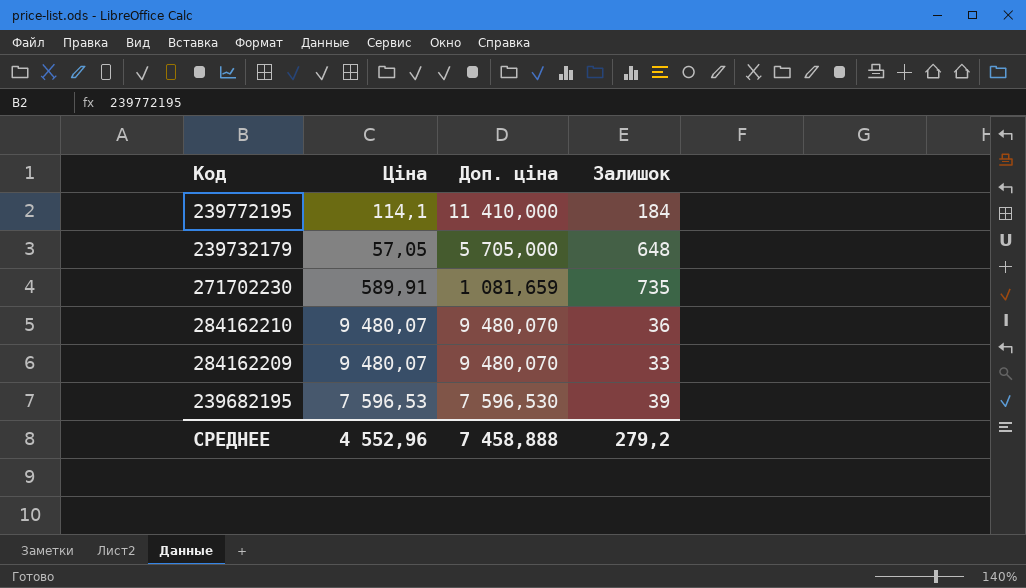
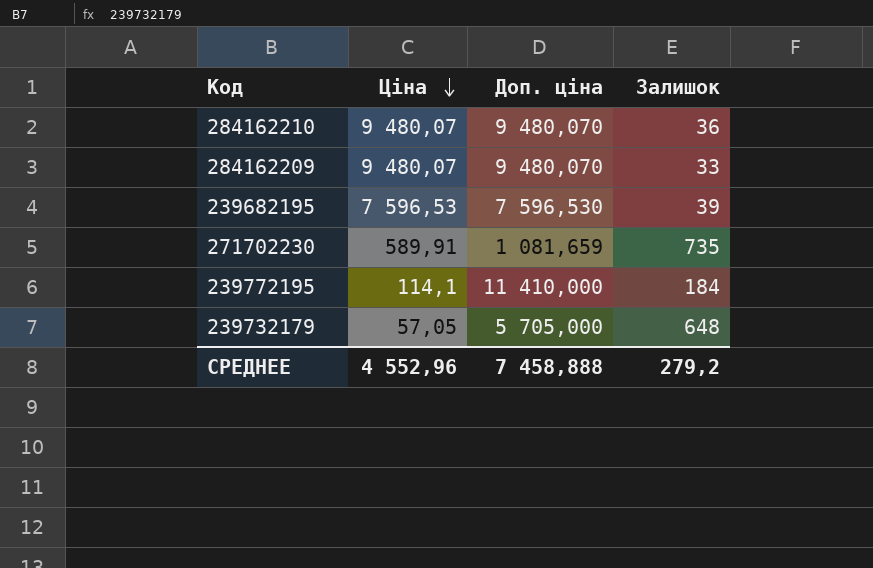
row order: none -> Ціна descending

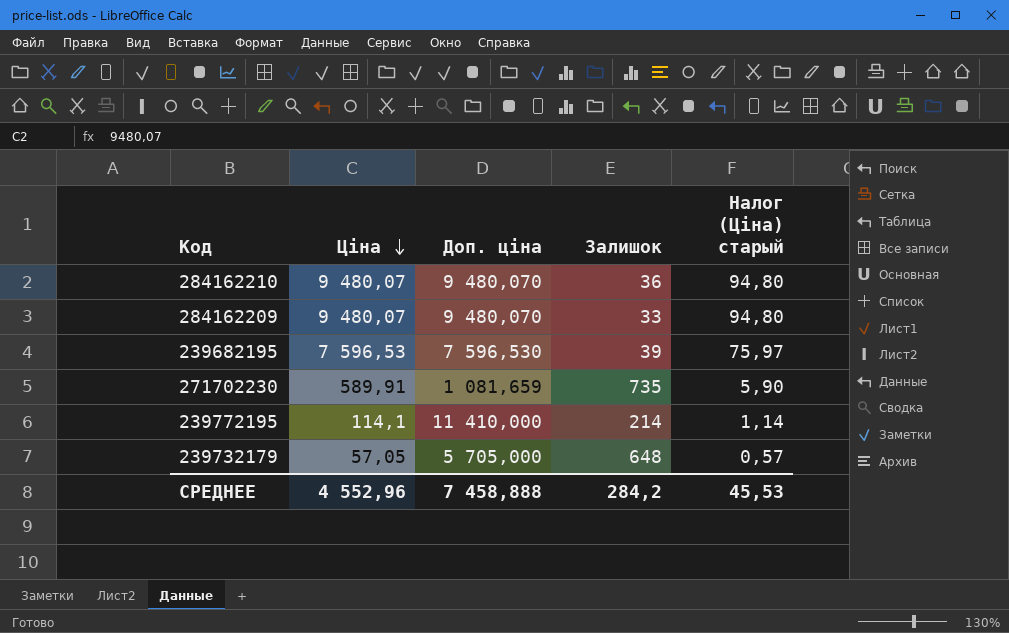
column Налог (Ціна) старый | formula: none -> [Ціна] * 0,01
239772195 | Залишок: 184 -> 214
СРЕДНЕЕ | Залишок: 279,2 -> 284,2

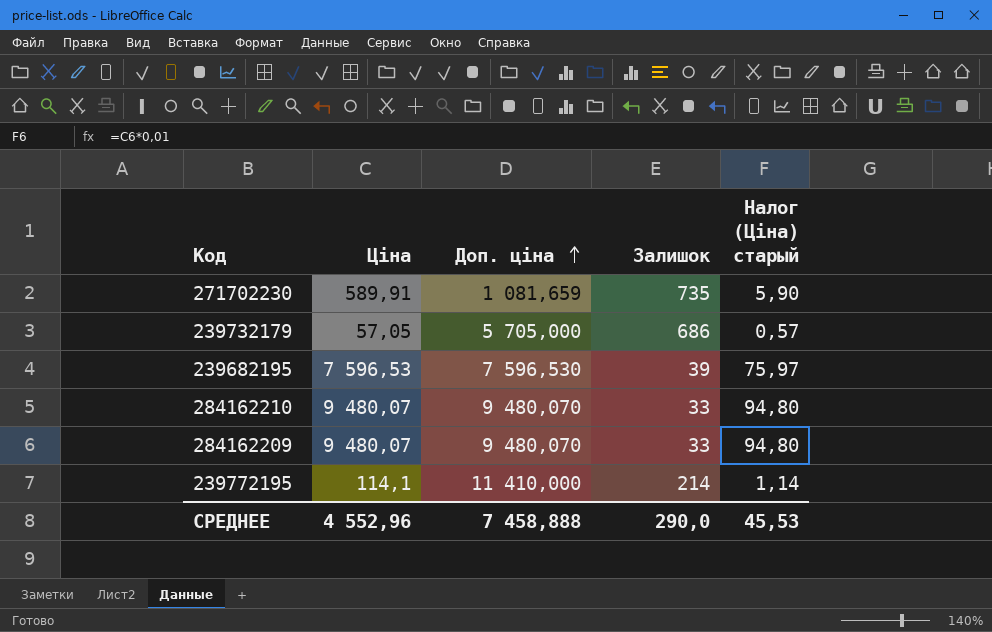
row order: Ціна descending -> Доп. ціна ascending
239732179 | Залишок: 648 -> 686
284162210 | Залишок: 36 -> 33
СРЕДНЕЕ | Залишок: 284,2 -> 290,0

